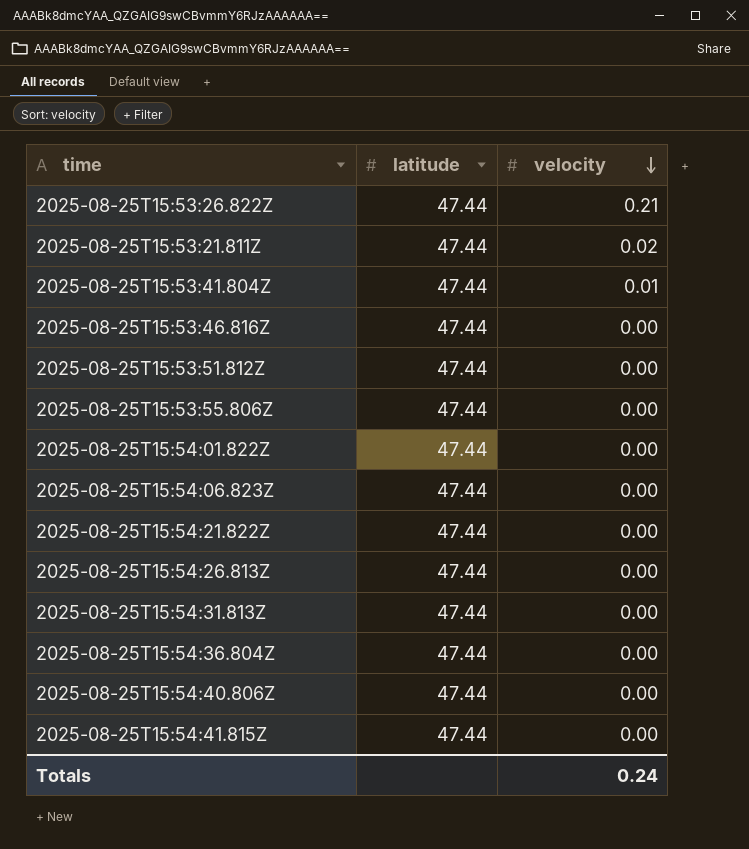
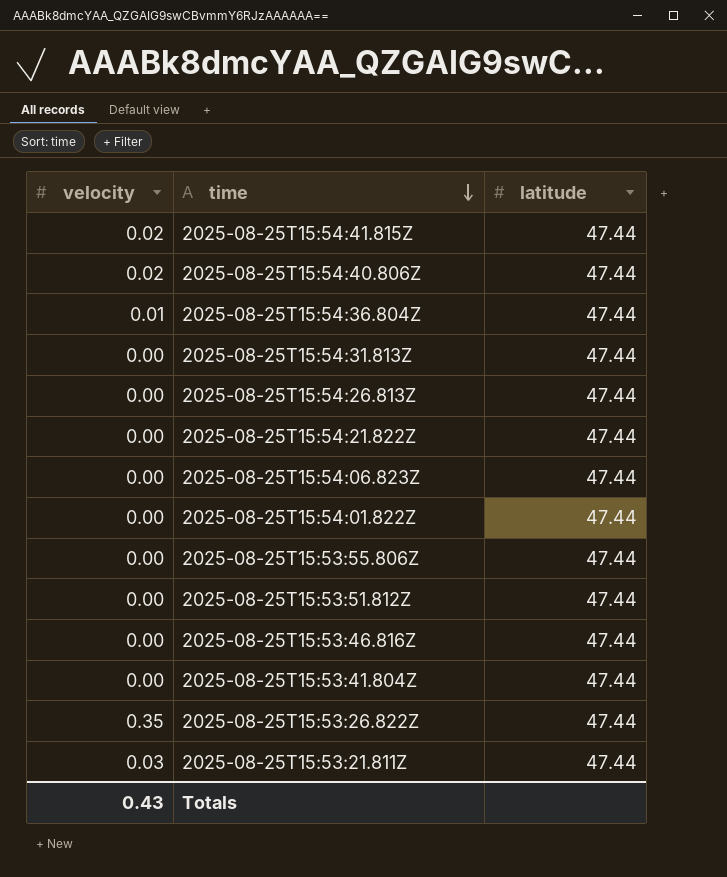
row order: velocity descending -> time descending
column velocity | position: 3 -> 1
2025-08-25T15:54:41.815Z | velocity: 0.00 -> 0.02
2025-08-25T15:54:40.806Z | velocity: 0.00 -> 0.02
2025-08-25T15:54:36.804Z | velocity: 0.00 -> 0.01
2025-08-25T15:53:41.804Z | velocity: 0.01 -> 0.00
2025-08-25T15:53:26.822Z | velocity: 0.21 -> 0.35
2025-08-25T15:53:21.811Z | velocity: 0.02 -> 0.03
Totals | velocity: 0.24 -> 0.43

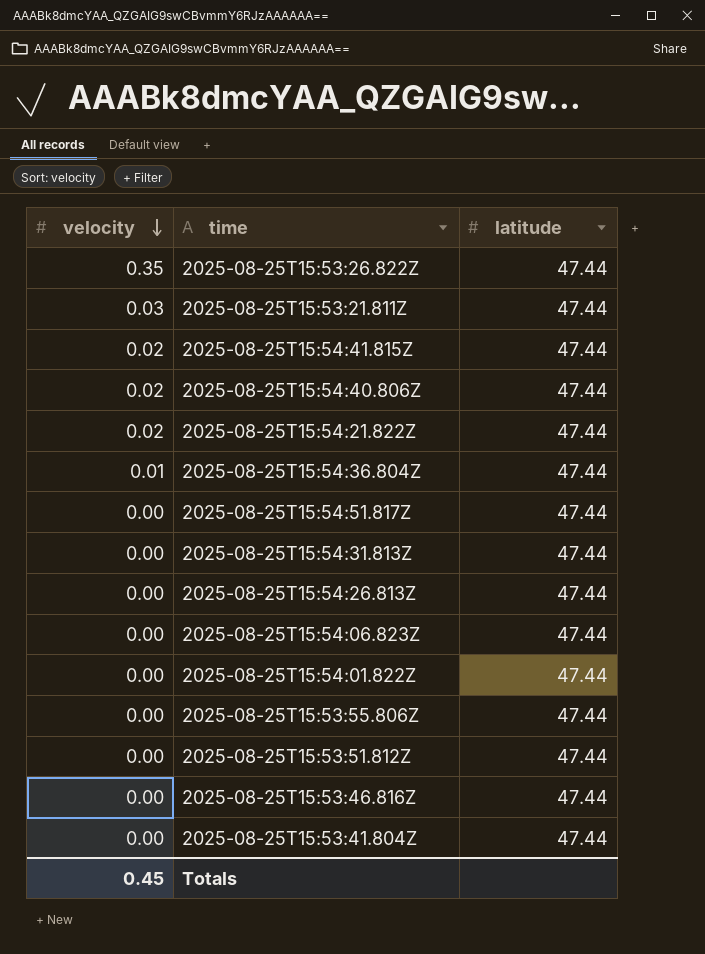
row order: time descending -> velocity descending
2025-08-25T15:54:21.822Z | velocity: 0.00 -> 0.02
row 2025-08-25T15:54:51.817Z: none -> 0.00 | 47.44
Totals | velocity: 0.43 -> 0.45

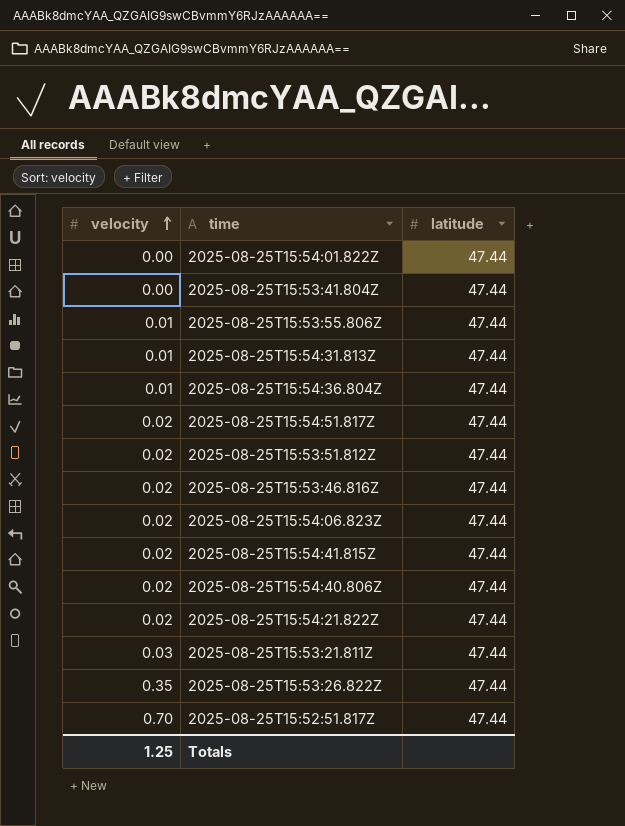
row order: velocity descending -> velocity ascending
row 2025-08-25T15:54:26.813Z: 0.00 | 47.44 -> none
2025-08-25T15:53:55.806Z | velocity: 0.00 -> 0.01
2025-08-25T15:54:31.813Z | velocity: 0.00 -> 0.01
2025-08-25T15:54:51.817Z | velocity: 0.00 -> 0.02
2025-08-25T15:53:51.812Z | velocity: 0.00 -> 0.02
2025-08-25T15:53:46.816Z | velocity: 0.00 -> 0.02
2025-08-25T15:54:06.823Z | velocity: 0.00 -> 0.02
row 2025-08-25T15:52:51.817Z: none -> 0.70 | 47.44
Totals | velocity: 0.45 -> 1.25

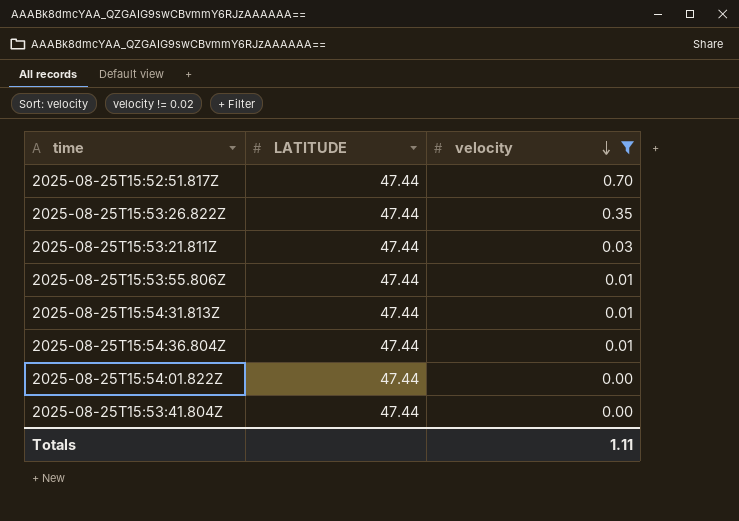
filter: none -> velocity != 0.02
row order: velocity ascending -> velocity descending
column name: latitude -> LATITUDE
column velocity | position: 1 -> 3
Totals | velocity: 1.25 -> 1.11

